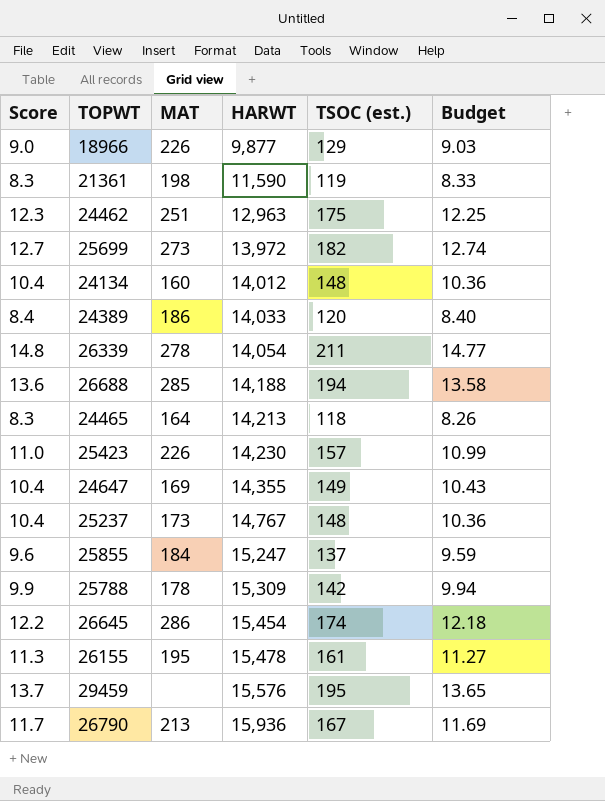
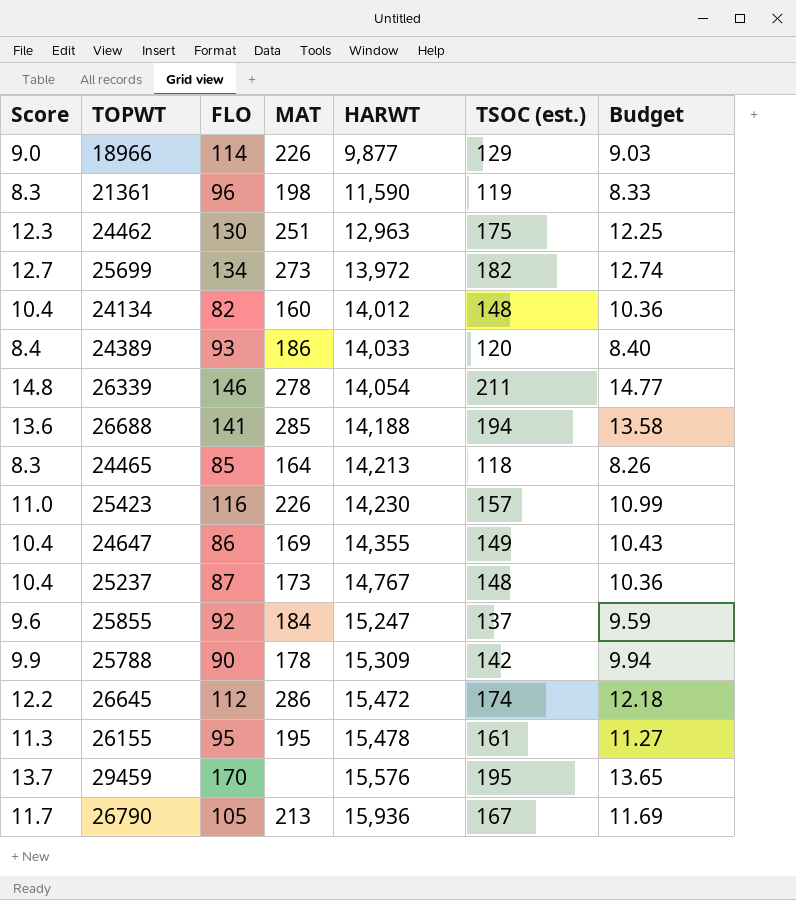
column FLO | position: none -> 3
26645 | HARWT: 15,454 -> 15,472

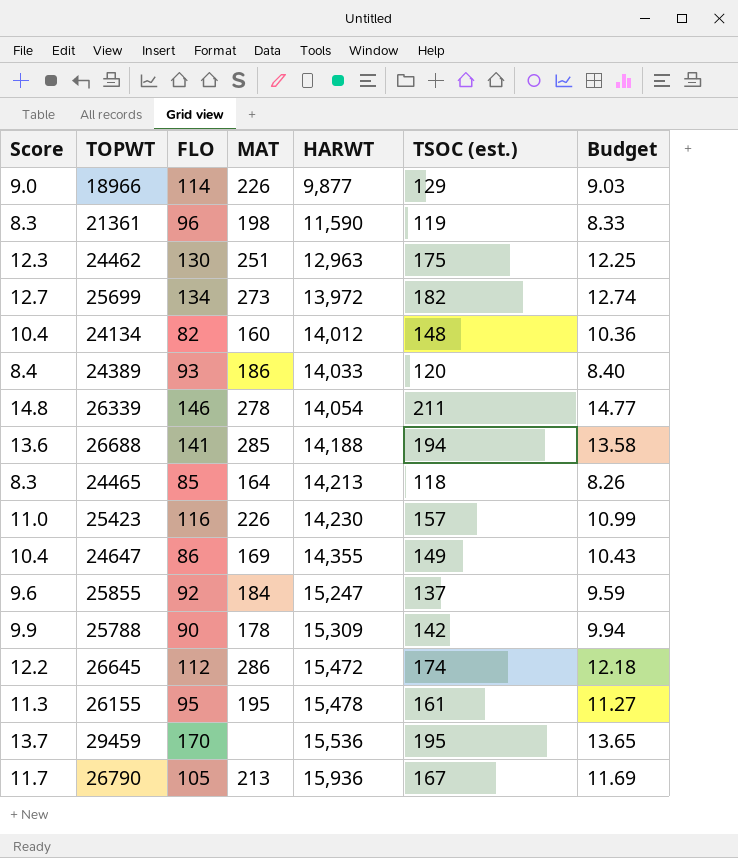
row 25237: 10.4 | 87 | 173 | 14,767 | 148 | 10.36 -> none
29459 | HARWT: 15,576 -> 15,536

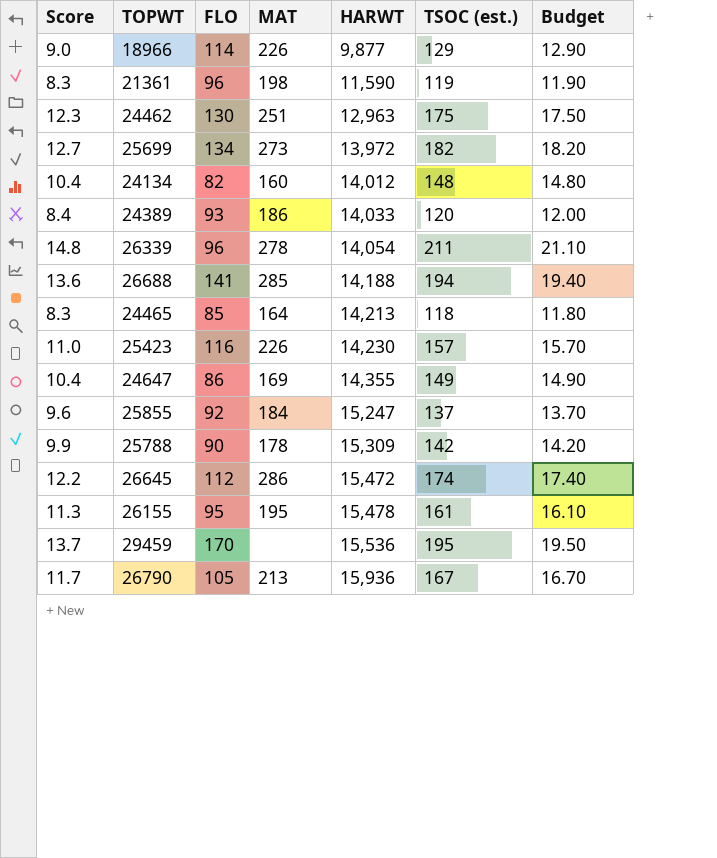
column Budget | formula: [TSOC (est.)] * 0.07 -> [TSOC (est.)] * 0.1
26339 | FLO: 146 -> 96

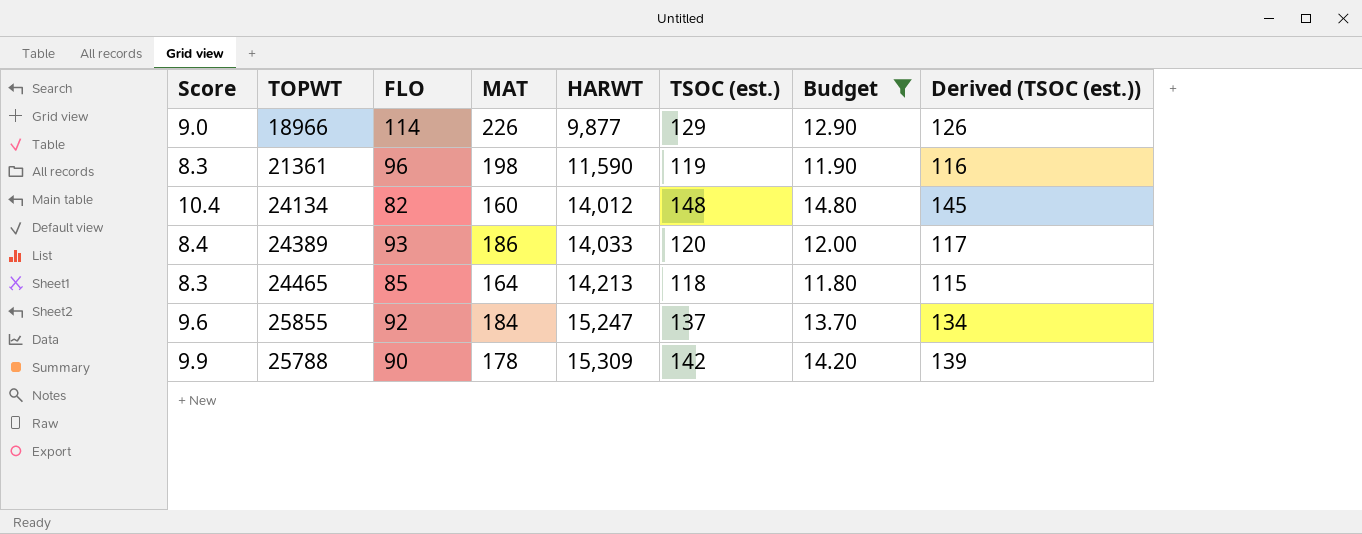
filter: none -> Budget <= 14.80
column Derived (TSOC (est.)) | formula: none -> [TSOC (est.)] - 3

